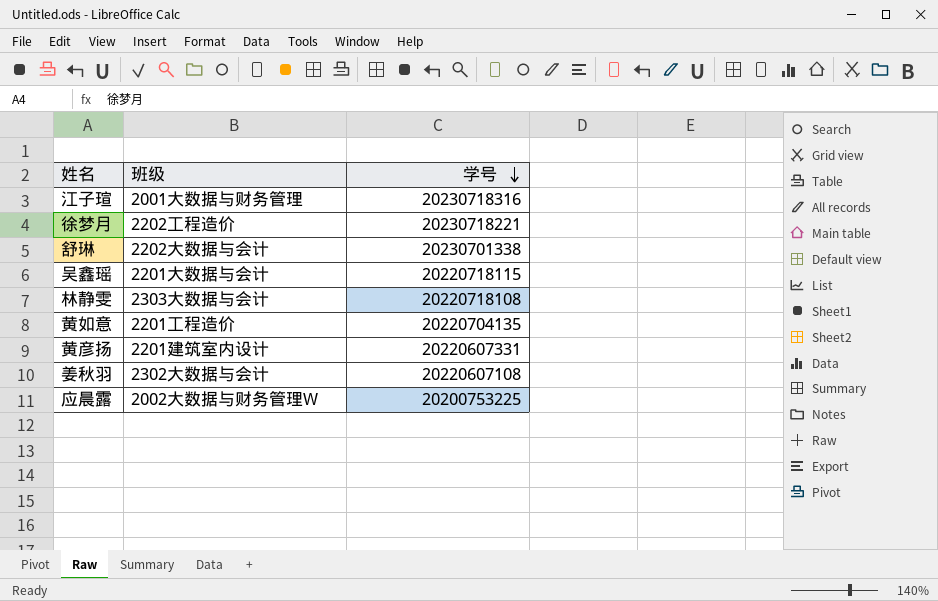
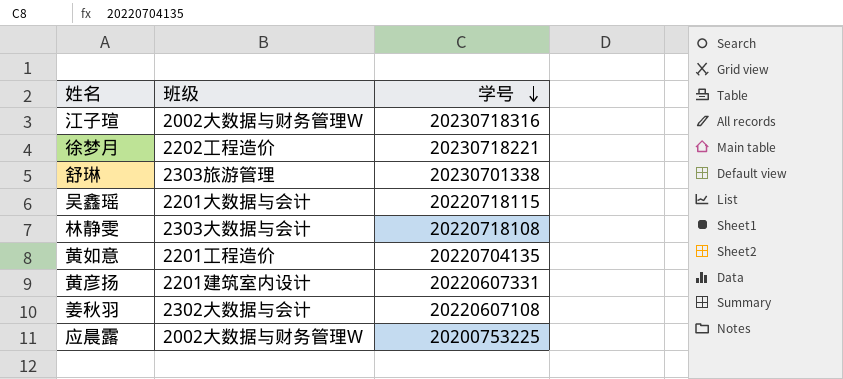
江子瑄 | 班级: 2001大数据与财务管理 -> 2002大数据与财务管理W
舒琳 | 班级: 2202大数据与会计 -> 2303旅游管理

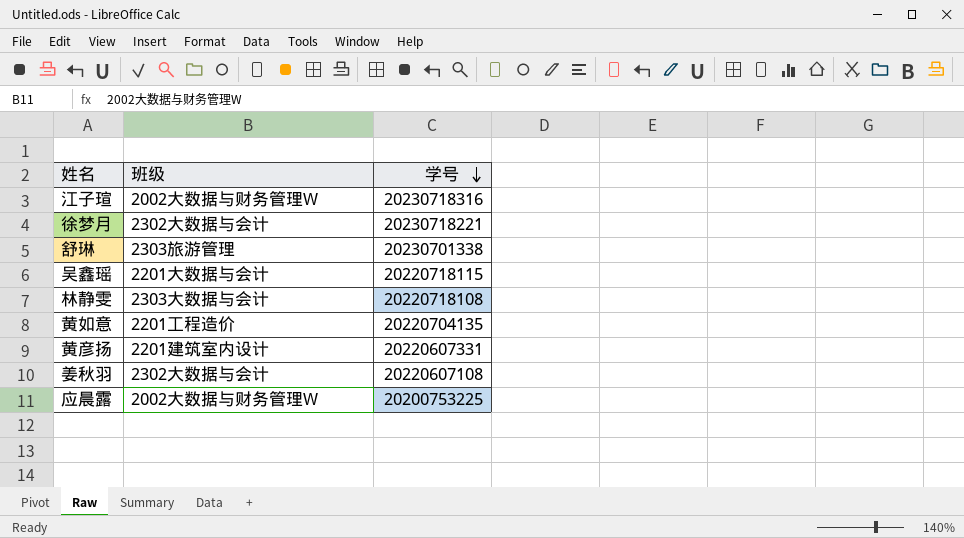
徐梦月 | 班级: 2202工程造价 -> 2302大数据与会计

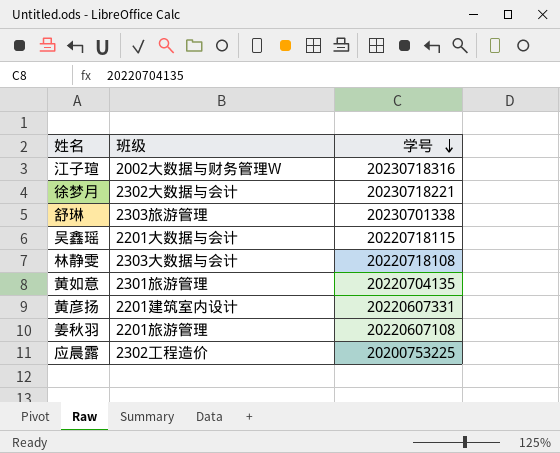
黄如意 | 班级: 2201工程造价 -> 2301旅游管理
姜秋羽 | 班级: 2302大数据与会计 -> 2201旅游管理
应晨露 | 班级: 2002大数据与财务管理W -> 2302工程造价

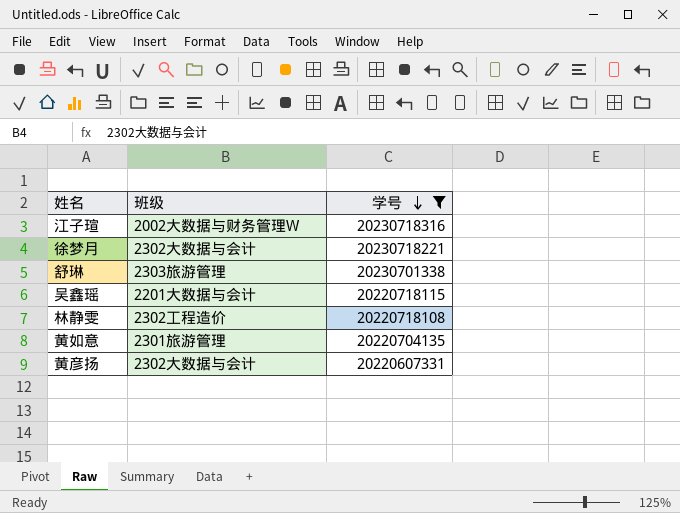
filter: none -> 学号 >= 20220607331
林静雯 | 班级: 2303大数据与会计 -> 2302工程造价
黄彦扬 | 班级: 2201建筑室内设计 -> 2302大数据与会计

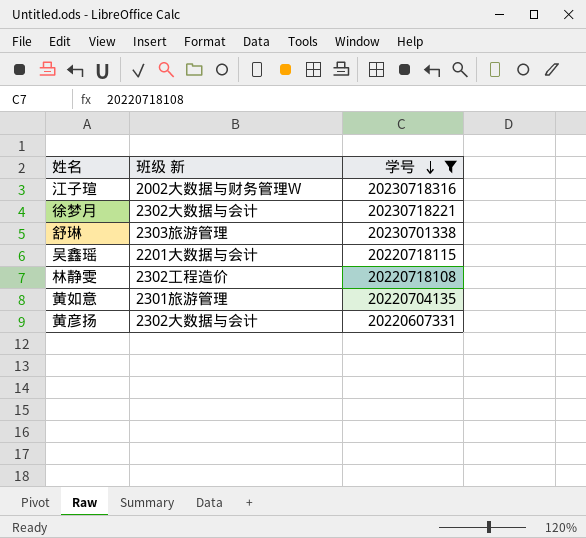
column name: 班级 -> 班级 新

